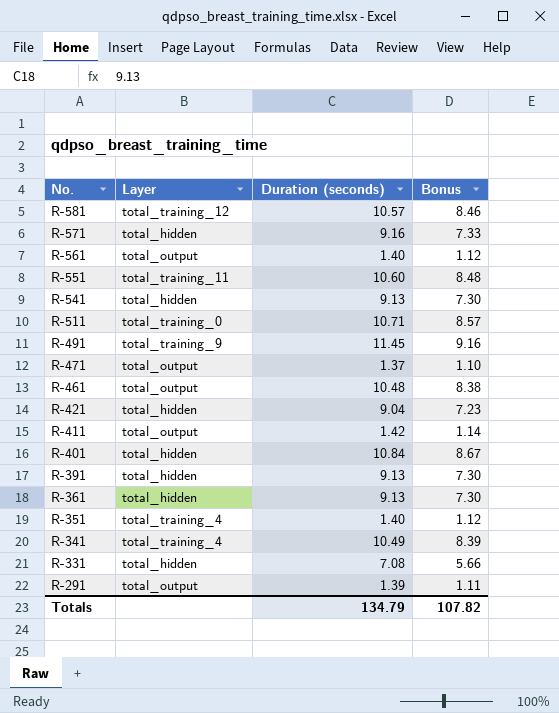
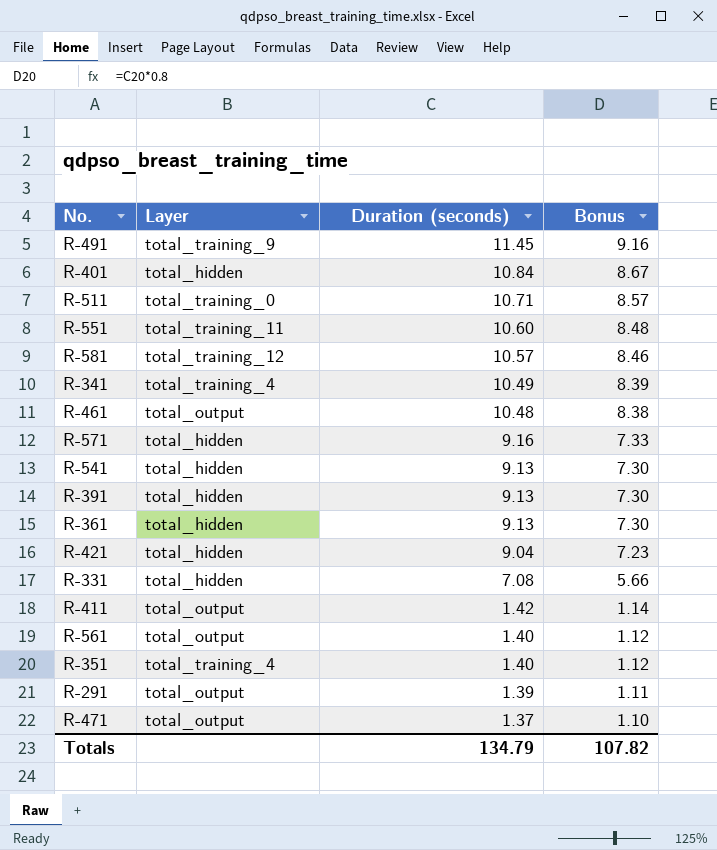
row order: No. descending -> Duration (seconds) descending

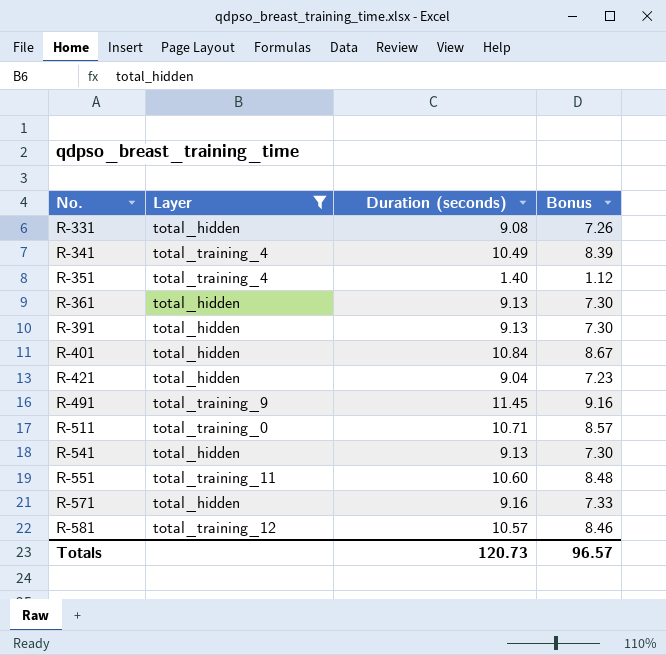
filter: none -> Layer != total_output
row order: Duration (seconds) descending -> No. ascending
R-331 | Duration (seconds): 7.08 -> 9.08
R-331 | Bonus: 5.66 -> 7.26
Totals | Duration (seconds): 134.79 -> 120.73
Totals | Bonus: 107.82 -> 96.57

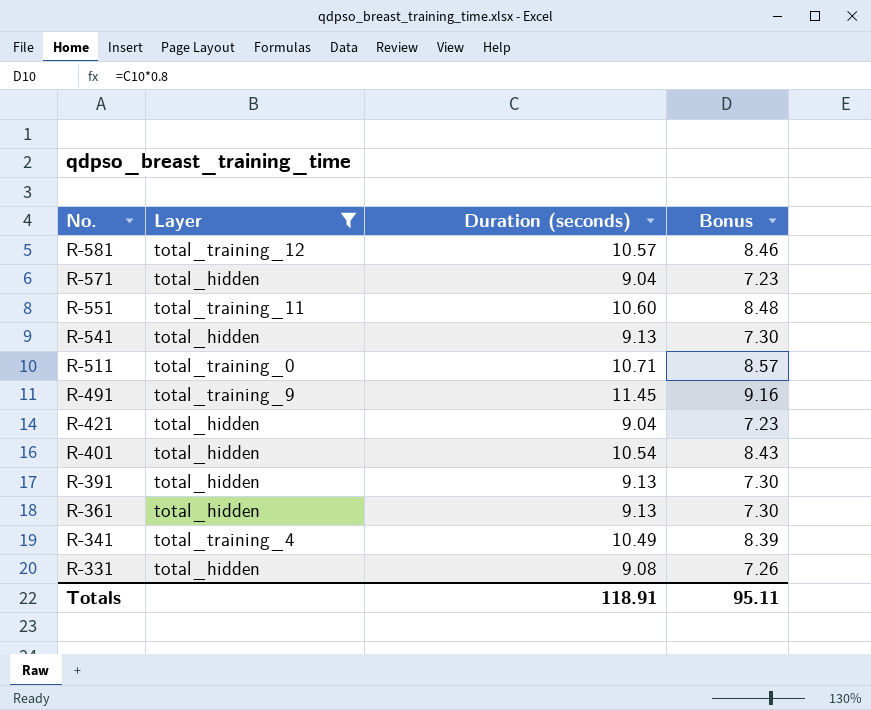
row order: No. ascending -> No. descending
row R-351: total_training_4 | 1.40 | 1.12 -> none
R-571 | Duration (seconds): 9.16 -> 9.04
R-571 | Bonus: 7.33 -> 7.23
R-401 | Duration (seconds): 10.84 -> 10.54
R-401 | Bonus: 8.67 -> 8.43
Totals | Duration (seconds): 120.73 -> 118.91
Totals | Bonus: 96.57 -> 95.11

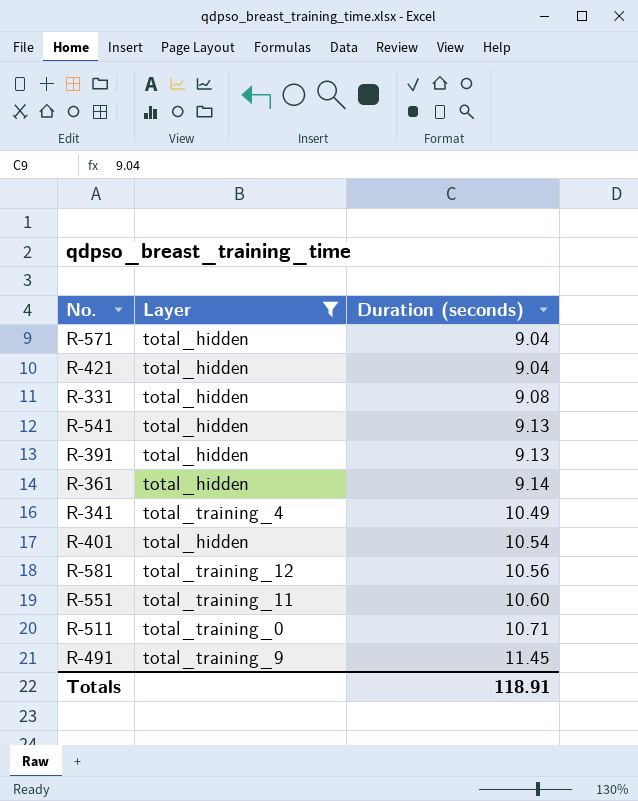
row order: No. descending -> Duration (seconds) ascending
column Bonus | formula: [Duration (seconds)] * 0.8 -> none
R-361 | Duration (seconds): 9.13 -> 9.14
R-581 | Duration (seconds): 10.57 -> 10.56

